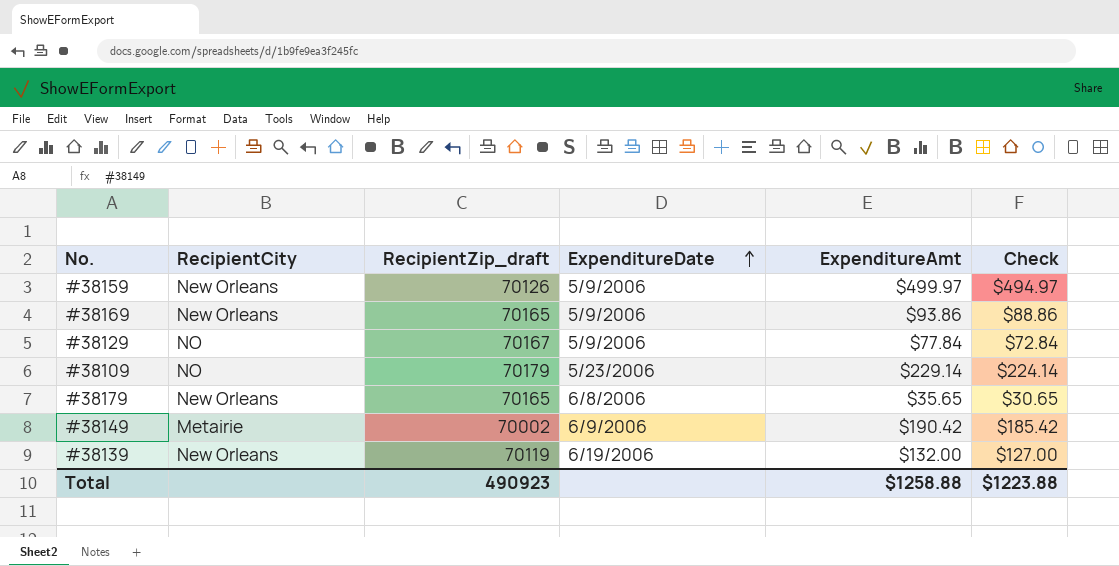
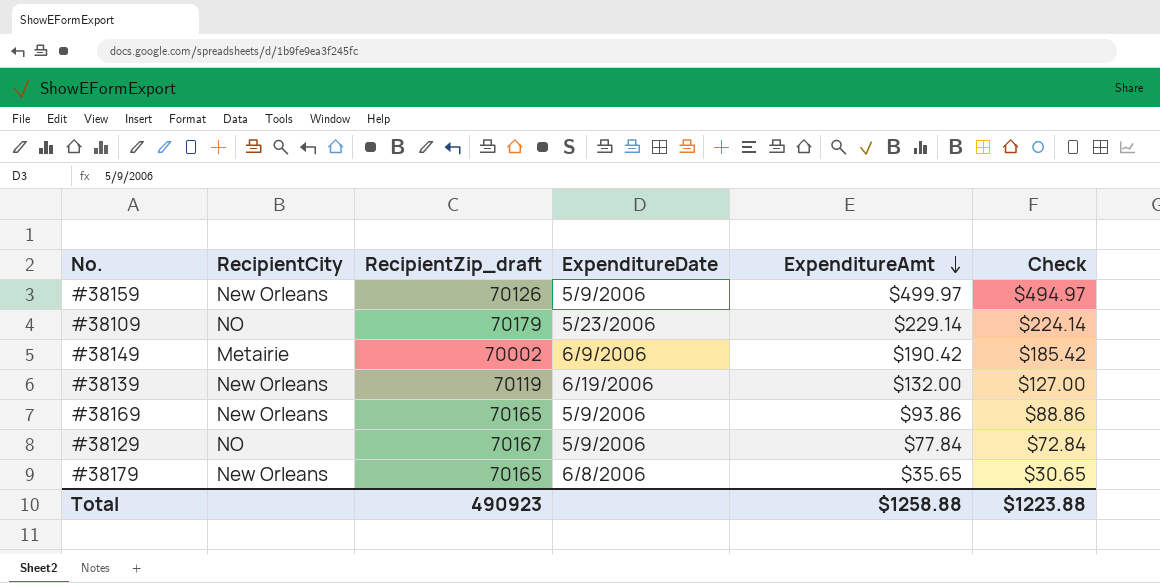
row order: ExpenditureDate ascending -> ExpenditureAmt descending

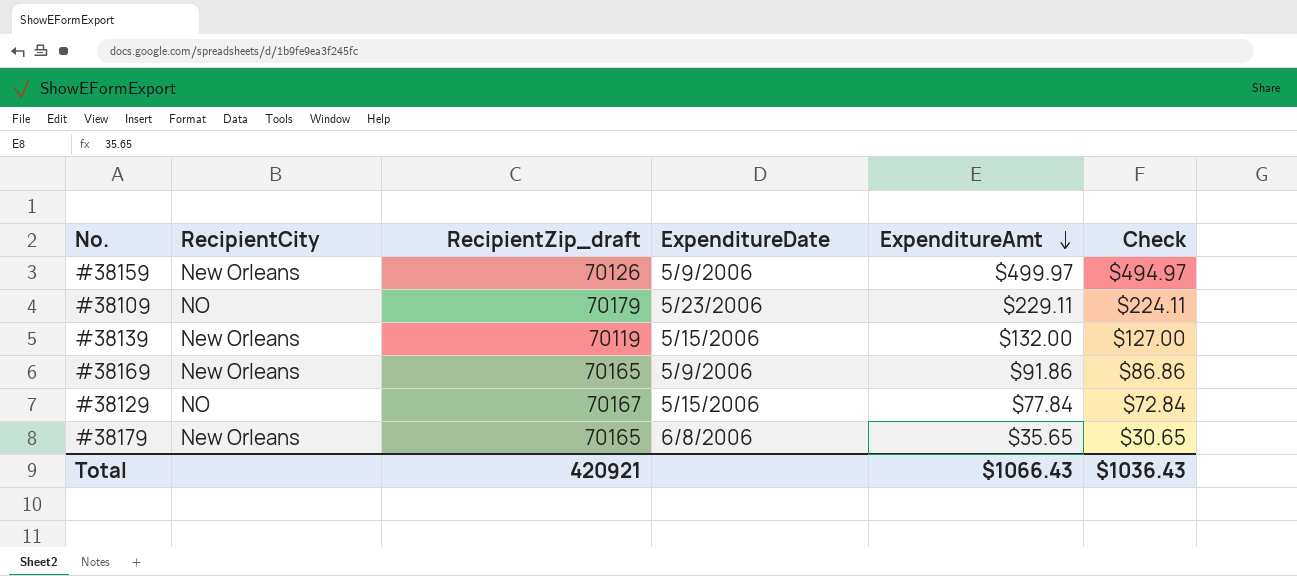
row #38149: Metairie | 70002 | 6/9/2006 | $190.42 | $185.42 -> none
#38109 | ExpenditureAmt: $229.14 -> $229.11
#38109 | Check: $224.14 -> $224.11
#38139 | ExpenditureDate: 6/19/2006 -> 5/15/2006
#38169 | ExpenditureAmt: $93.86 -> $91.86
#38169 | Check: $88.86 -> $86.86
#38129 | ExpenditureDate: 5/9/2006 -> 5/15/2006
Total | RecipientZip_draft: 490923 -> 420921
Total | ExpenditureAmt: $1258.88 -> $1066.43
Total | Check: $1223.88 -> $1036.43

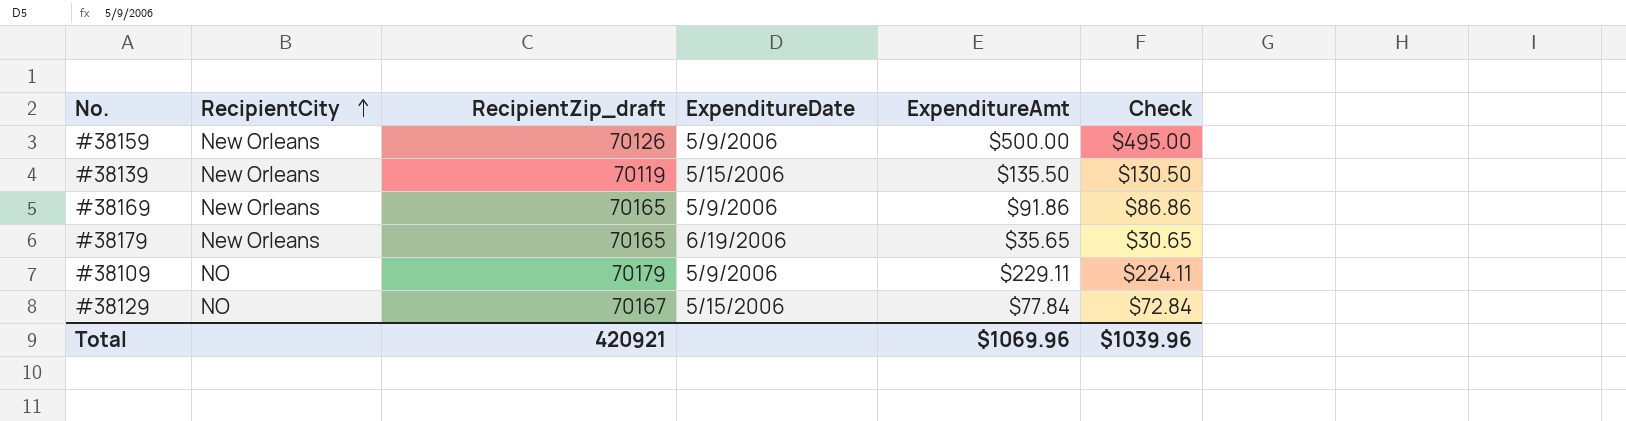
row order: ExpenditureAmt descending -> RecipientCity ascending
#38159 | ExpenditureAmt: $499.97 -> $500.00
#38159 | Check: $494.97 -> $495.00
#38139 | ExpenditureAmt: $132.00 -> $135.50
#38139 | Check: $127.00 -> $130.50
#38179 | ExpenditureDate: 6/8/2006 -> 6/19/2006
#38109 | ExpenditureDate: 5/23/2006 -> 5/9/2006
Total | ExpenditureAmt: $1066.43 -> $1069.96
Total | Check: $1036.43 -> $1039.96

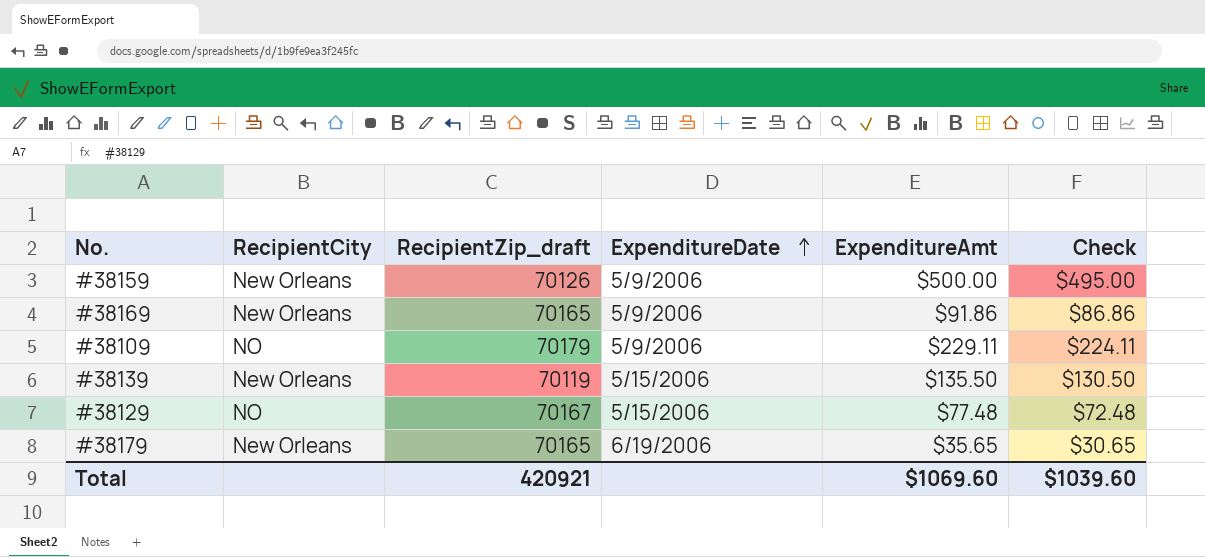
row order: RecipientCity ascending -> ExpenditureDate ascending
#38129 | ExpenditureAmt: $77.84 -> $77.48
#38129 | Check: $72.84 -> $72.48
Total | ExpenditureAmt: $1069.96 -> $1069.60
Total | Check: $1039.96 -> $1039.60

